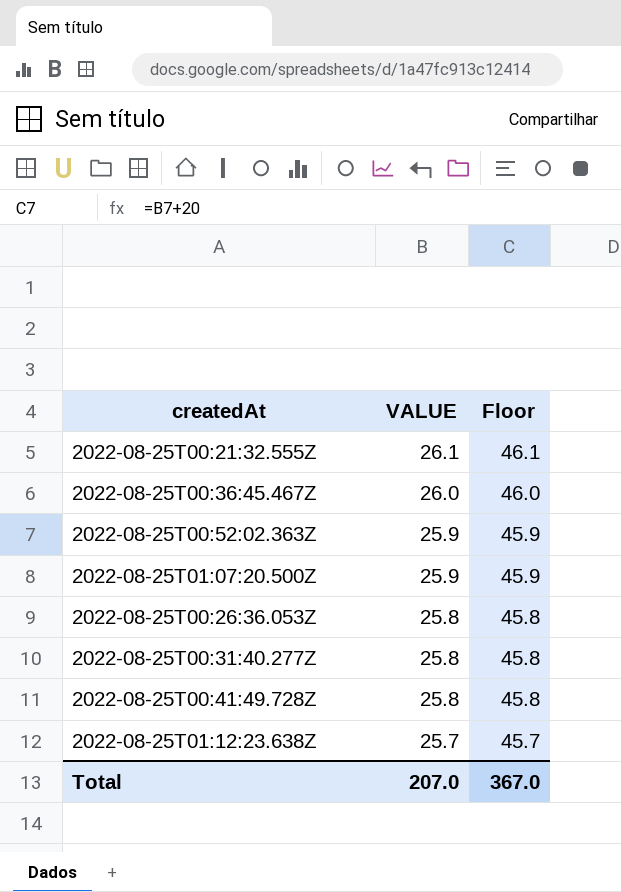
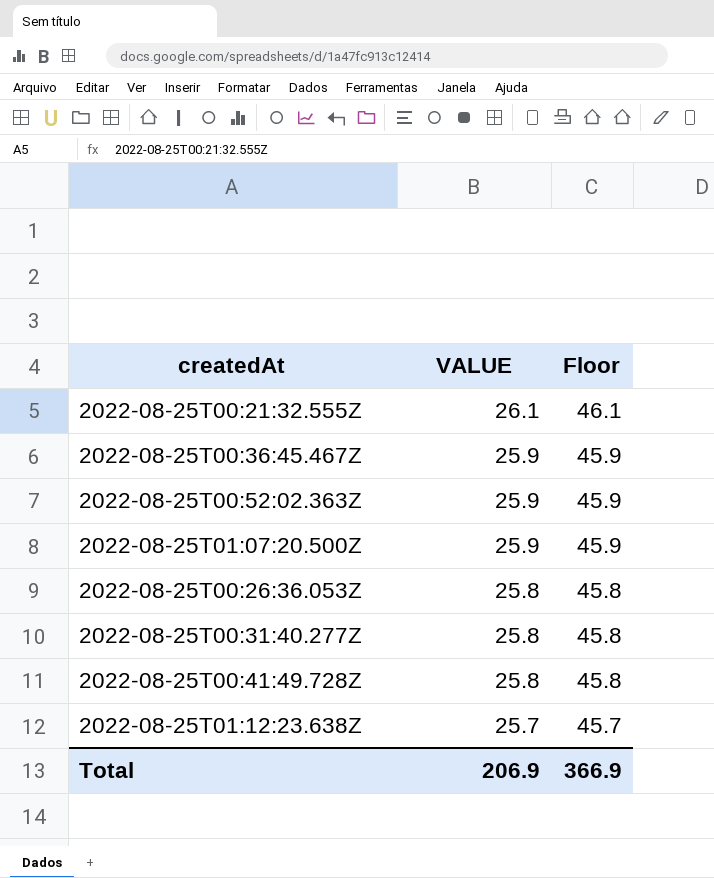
2022-08-25T00:36:45.467Z | VALUE: 26.0 -> 25.9
2022-08-25T00:36:45.467Z | Floor: 46.0 -> 45.9
Total | VALUE: 207.0 -> 206.9
Total | Floor: 367.0 -> 366.9

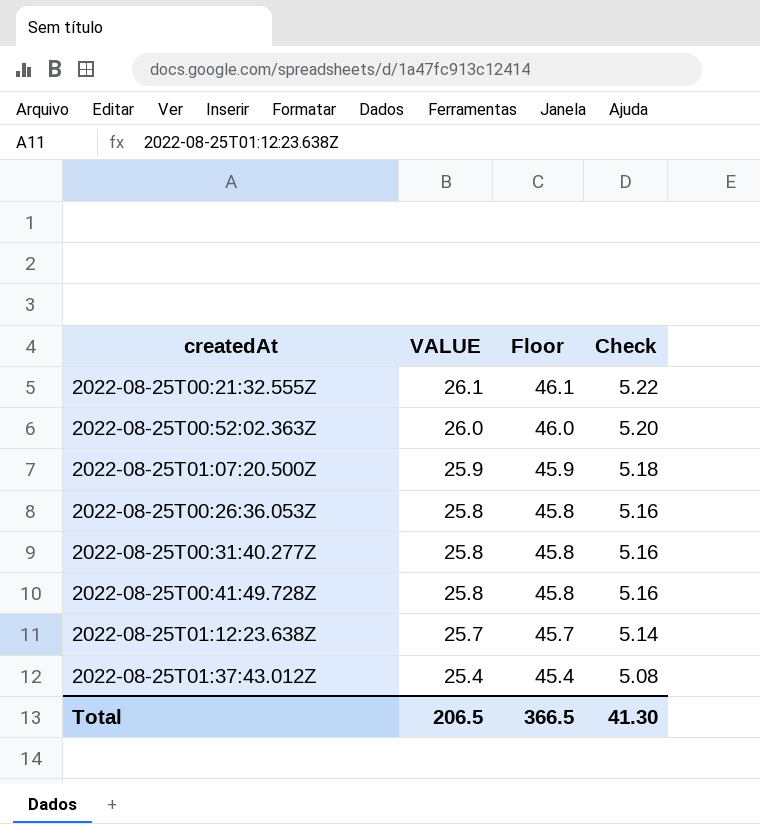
column Check | formula: none -> [VALUE] * 0.2
row 2022-08-25T00:36:45.467Z: 25.9 | 45.9 -> none
2022-08-25T00:52:02.363Z | VALUE: 25.9 -> 26.0
2022-08-25T00:52:02.363Z | Floor: 45.9 -> 46.0
row 2022-08-25T01:37:43.012Z: none -> 25.4 | 45.4 | 5.08
Total | VALUE: 206.9 -> 206.5
Total | Floor: 366.9 -> 366.5

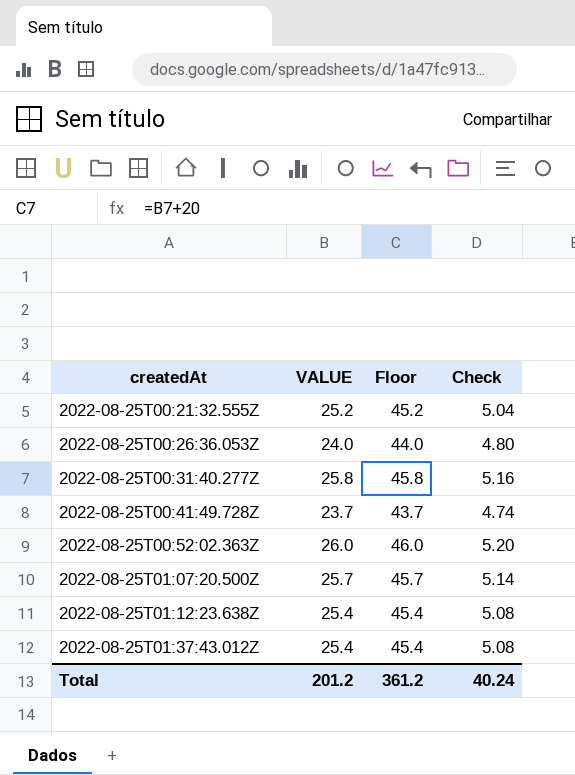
row order: VALUE descending -> createdAt ascending
2022-08-25T00:21:32.555Z | VALUE: 26.1 -> 25.2
2022-08-25T00:21:32.555Z | Floor: 46.1 -> 45.2
2022-08-25T00:21:32.555Z | Check: 5.22 -> 5.04
2022-08-25T00:26:36.053Z | VALUE: 25.8 -> 24.0
2022-08-25T00:26:36.053Z | Floor: 45.8 -> 44.0
2022-08-25T00:26:36.053Z | Check: 5.16 -> 4.80
2022-08-25T00:41:49.728Z | VALUE: 25.8 -> 23.7
2022-08-25T00:41:49.728Z | Floor: 45.8 -> 43.7
2022-08-25T00:41:49.728Z | Check: 5.16 -> 4.74
2022-08-25T01:07:20.500Z | VALUE: 25.9 -> 25.7
2022-08-25T01:07:20.500Z | Floor: 45.9 -> 45.7
2022-08-25T01:07:20.500Z | Check: 5.18 -> 5.14
2022-08-25T01:12:23.638Z | VALUE: 25.7 -> 25.4
2022-08-25T01:12:23.638Z | Floor: 45.7 -> 45.4
2022-08-25T01:12:23.638Z | Check: 5.14 -> 5.08
Total | VALUE: 206.5 -> 201.2
Total | Floor: 366.5 -> 361.2
Total | Check: 41.30 -> 40.24

